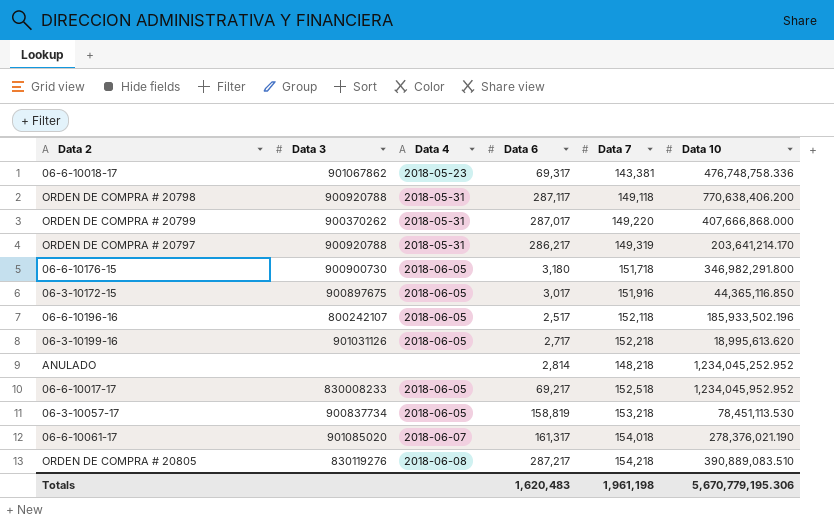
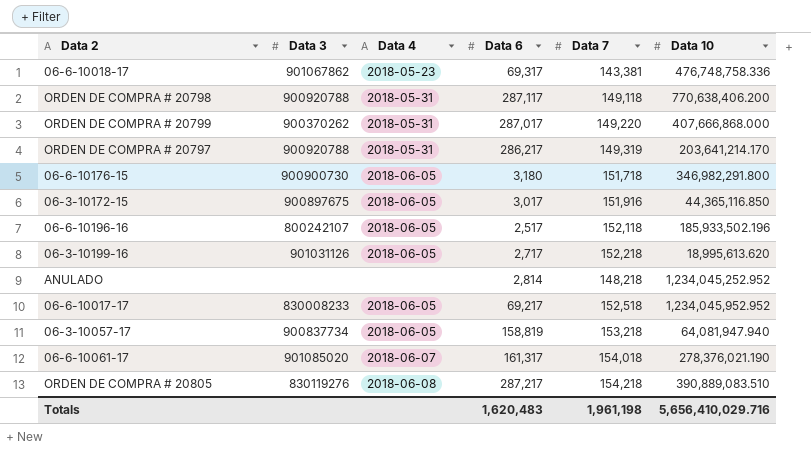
06-3-10057-17 | Data 10: 78,451,113.530 -> 64,081,947.940
Totals | Data 10: 5,670,779,195.306 -> 5,656,410,029.716

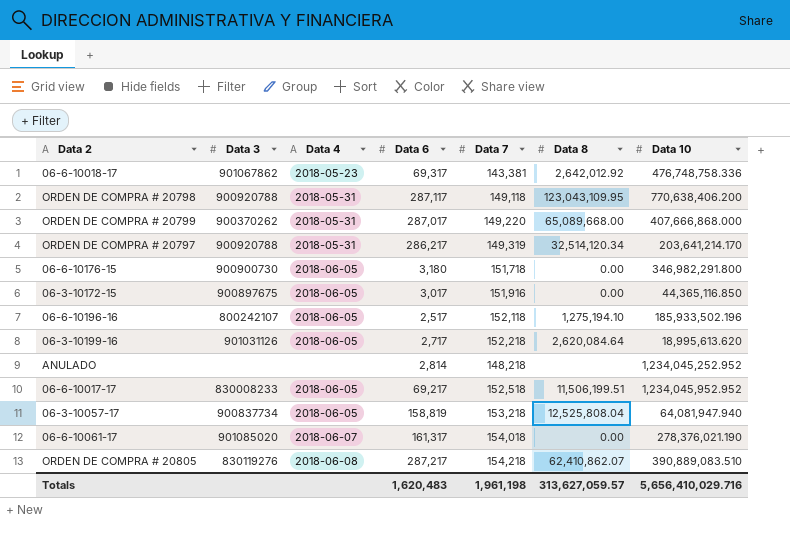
column Data 8 | position: none -> 6

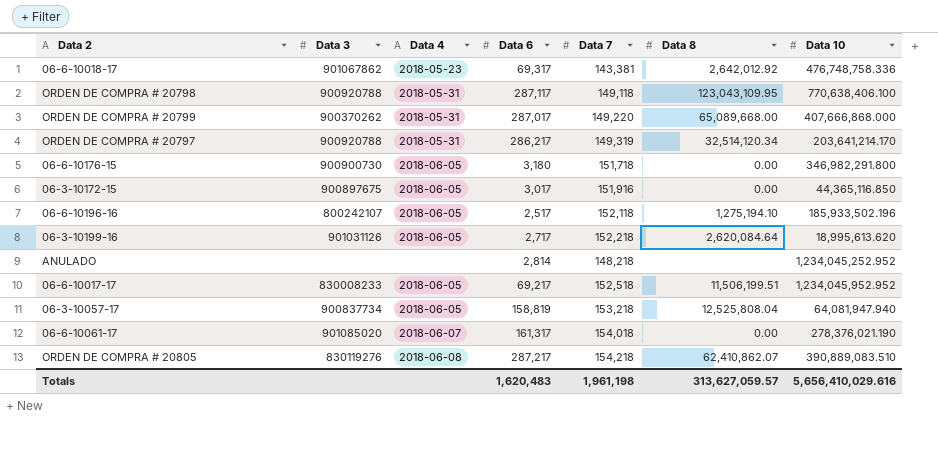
ORDEN DE COMPRA # 20798 | Data 10: 770,638,406.200 -> 770,638,406.100
Totals | Data 10: 5,656,410,029.716 -> 5,656,410,029.616

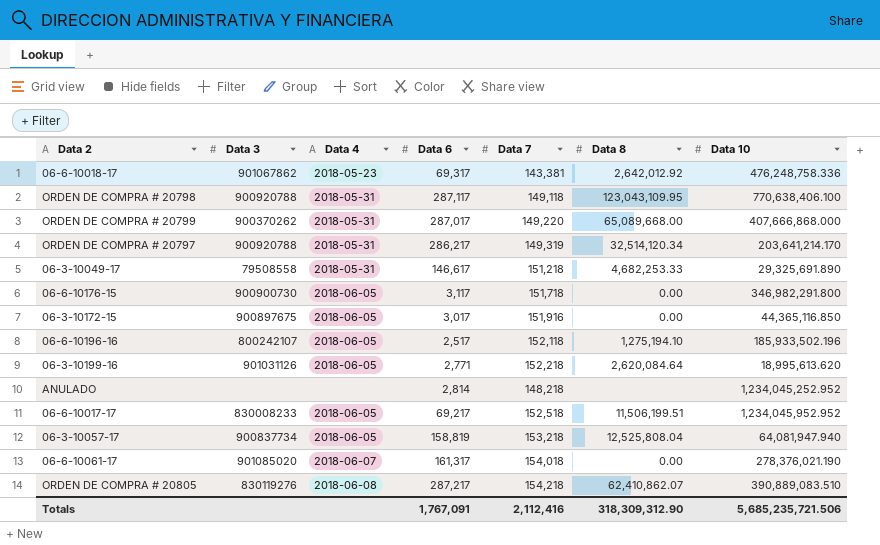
06-6-10018-17 | Data 10: 476,748,758.336 -> 476,248,758.336
row 06-3-10049-17: none -> 79508558 | 2018-05-31 | 146,617 | 151,218 | 4,682,253.33 | 29,325,691.890
06-6-10176-15 | Data 6: 3,180 -> 3,117
06-3-10199-16 | Data 6: 2,717 -> 2,771
Totals | Data 6: 1,620,483 -> 1,767,091
Totals | Data 7: 1,961,198 -> 2,112,416
Totals | Data 8: 313,627,059.57 -> 318,309,312.90
Totals | Data 10: 5,656,410,029.616 -> 5,685,235,721.506

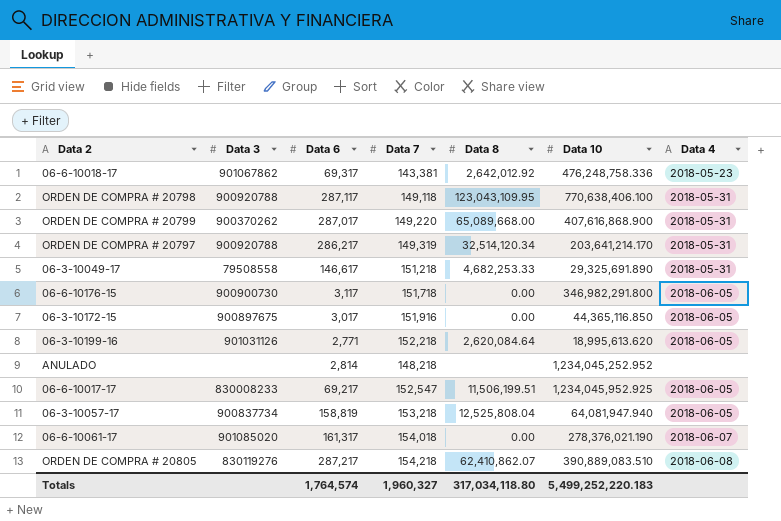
column Data 4 | position: 3 -> 7
row 06-6-10196-16: 800242107 | 2018-06-05 | 2,517 | 152,118 | 1,275,194.10 | 185,933,502.196 -> none
ORDEN DE COMPRA # 20799 | Data 10: 407,666,868.000 -> 407,616,868.900
06-6-10017-17 | Data 7: 152,518 -> 152,547
06-6-10017-17 | Data 10: 1,234,045,952.952 -> 1,234,045,952.925
Totals | Data 6: 1,767,091 -> 1,764,574
Totals | Data 7: 2,112,416 -> 1,960,327
Totals | Data 8: 318,309,312.90 -> 317,034,118.80
Totals | Data 10: 5,685,235,721.506 -> 5,499,252,220.183

